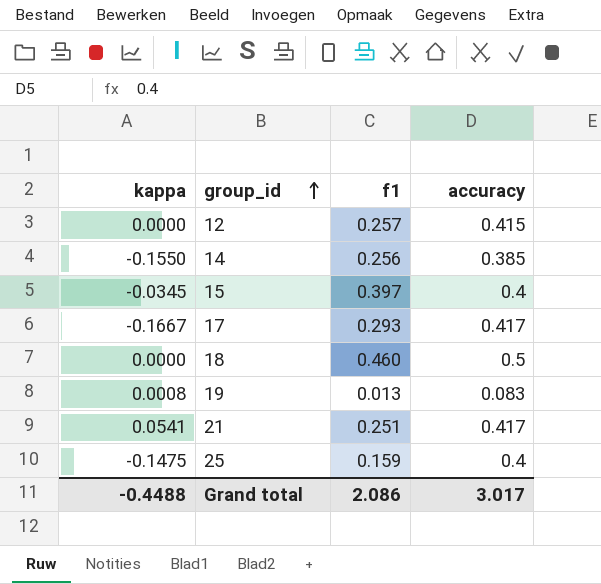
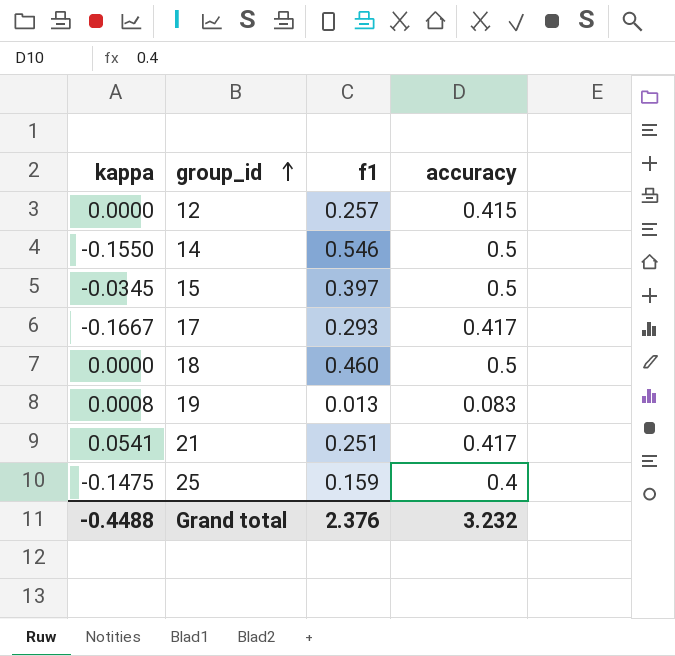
14 | f1: 0.256 -> 0.546
14 | accuracy: 0.385 -> 0.5
15 | accuracy: 0.4 -> 0.5
Grand total | f1: 2.086 -> 2.376
Grand total | accuracy: 3.017 -> 3.232

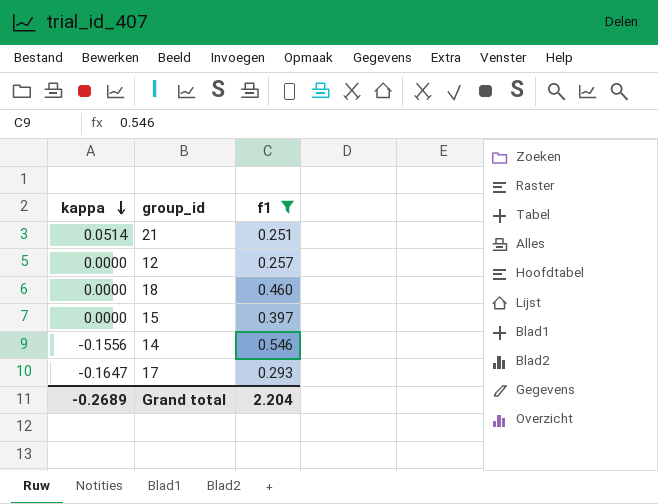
filter: none -> f1 >= 0.251
row order: group_id ascending -> kappa descending
column accuracy | position: 4 -> none
21 | kappa: 0.0541 -> 0.0514
15 | kappa: -0.0345 -> 0.0000
14 | kappa: -0.1550 -> -0.1556
17 | kappa: -0.1667 -> -0.1647
Grand total | kappa: -0.4488 -> -0.2689
Grand total | f1: 2.376 -> 2.204

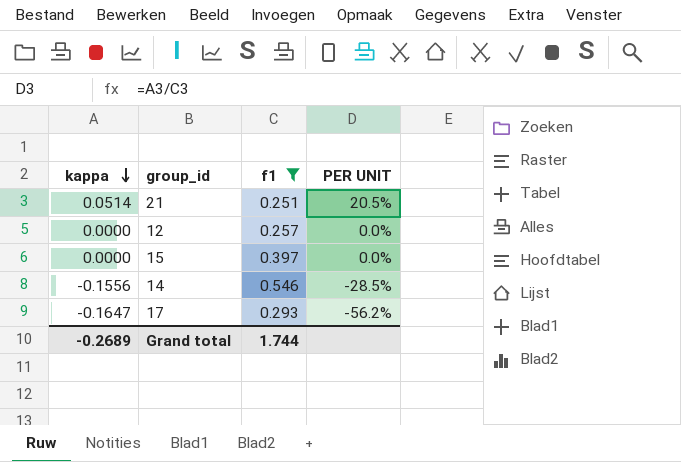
column PER UNIT | formula: none -> [kappa] / [f1]
row 18: 0.0000 | 0.460 -> none
Grand total | f1: 2.204 -> 1.744

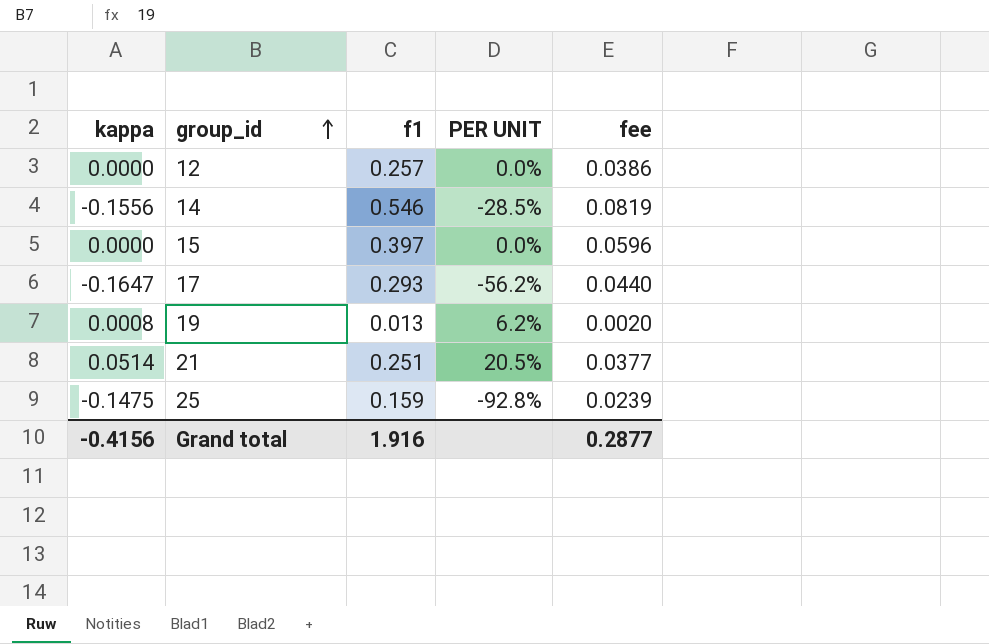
filter: f1 >= 0.251 -> none
row order: kappa descending -> group_id ascending
column fee | formula: none -> [f1] * 0.15
Grand total | kappa: -0.2689 -> -0.4156
Grand total | f1: 1.744 -> 1.916

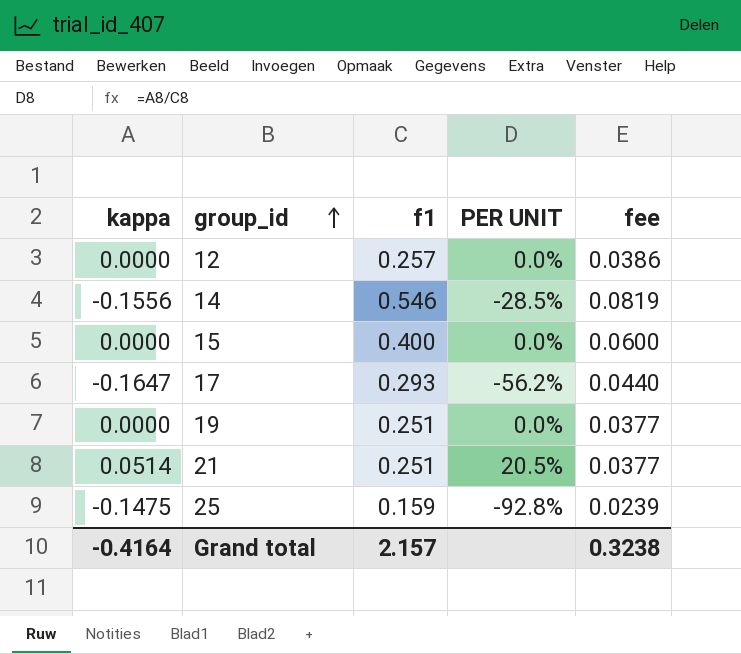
15 | f1: 0.397 -> 0.400
15 | fee: 0.0596 -> 0.0600
19 | kappa: 0.0008 -> 0.0000
19 | f1: 0.013 -> 0.251
19 | PER UNIT: 6.2% -> 0.0%
19 | fee: 0.0020 -> 0.0377
Grand total | kappa: -0.4156 -> -0.4164
Grand total | f1: 1.916 -> 2.157
Grand total | fee: 0.2877 -> 0.3238

